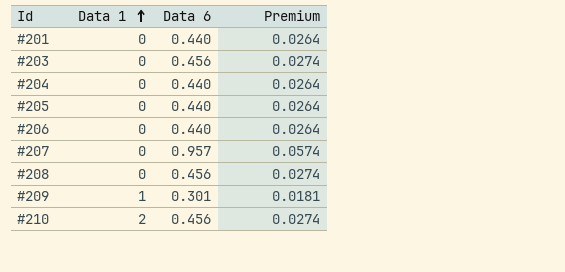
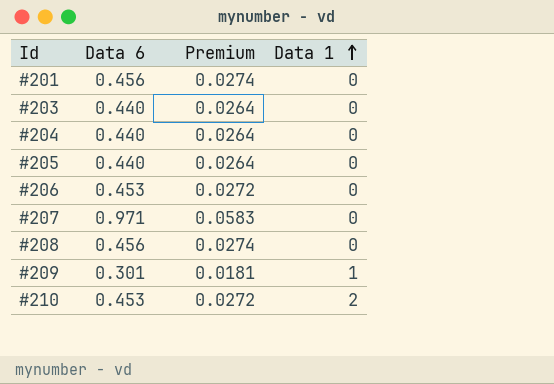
column Data 1 | position: 2 -> 4
#201 | Data 6: 0.440 -> 0.456
#201 | Premium: 0.0264 -> 0.0274
#203 | Data 6: 0.456 -> 0.440
#203 | Premium: 0.0274 -> 0.0264
#206 | Data 6: 0.440 -> 0.453
#206 | Premium: 0.0264 -> 0.0272
#207 | Data 6: 0.957 -> 0.971
#207 | Premium: 0.0574 -> 0.0583
#210 | Data 6: 0.456 -> 0.453
#210 | Premium: 0.0274 -> 0.0272

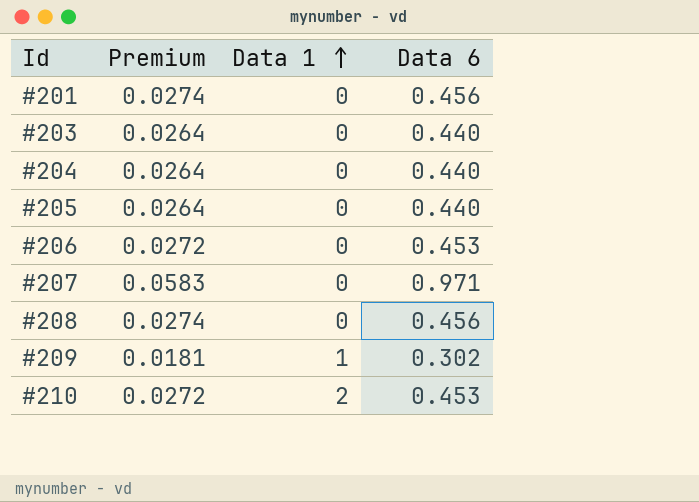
column Data 6 | position: 2 -> 4
#209 | Data 6: 0.301 -> 0.302

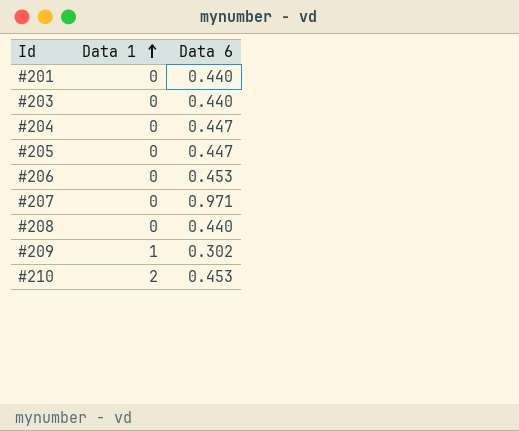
column Premium | formula: [Data 6] * 0.06 -> none
#201 | Data 6: 0.456 -> 0.440
#204 | Data 6: 0.440 -> 0.447
#205 | Data 6: 0.440 -> 0.447
#208 | Data 6: 0.456 -> 0.440

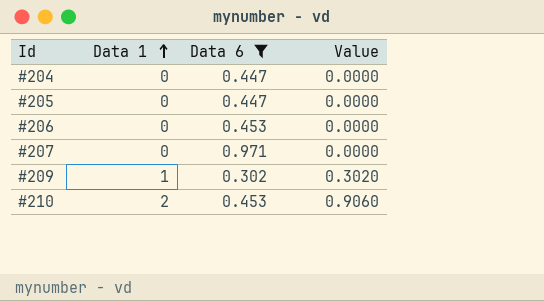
filter: none -> Data 6 != 0.440
column Value | formula: none -> [Data 1] * [Data 6]

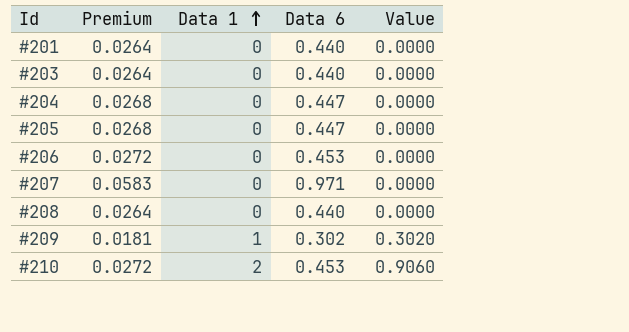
filter: Data 6 != 0.440 -> none
column Premium | formula: none -> [Data 6] * 0.06

